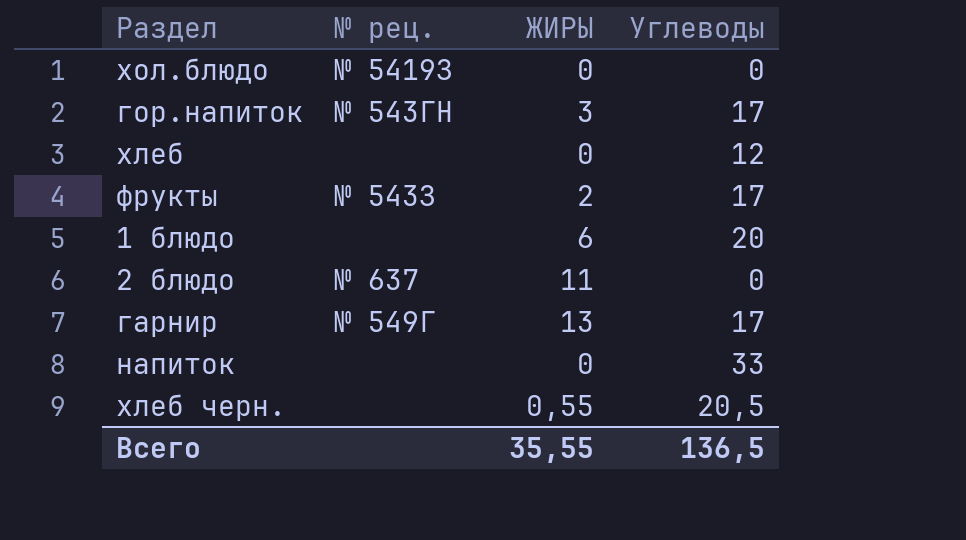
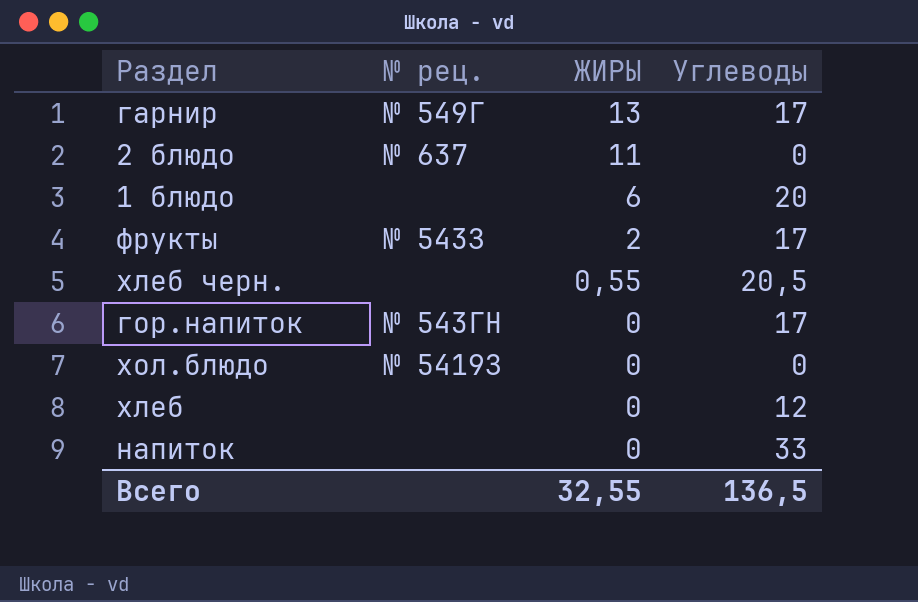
row order: none -> ЖИРЫ descending
гор.напиток | ЖИРЫ: 3 -> 0
Всего | ЖИРЫ: 35,55 -> 32,55

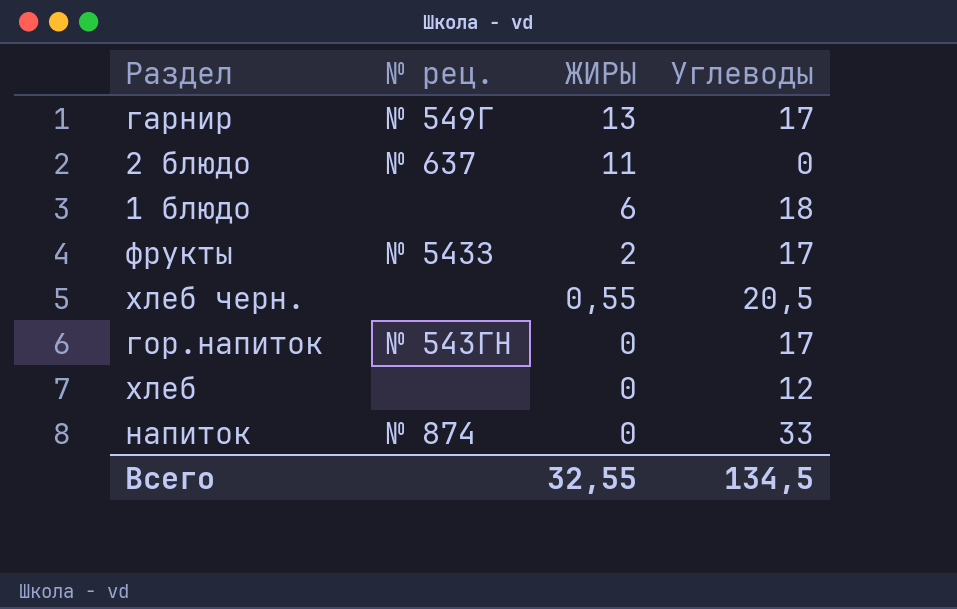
row хол.блюдо: № 5419З | 0 | 0 -> none
1 блюдо | Углеводы: 20 -> 18
напиток | № рец.: none -> № 874
Всего | Углеводы: 136,5 -> 134,5

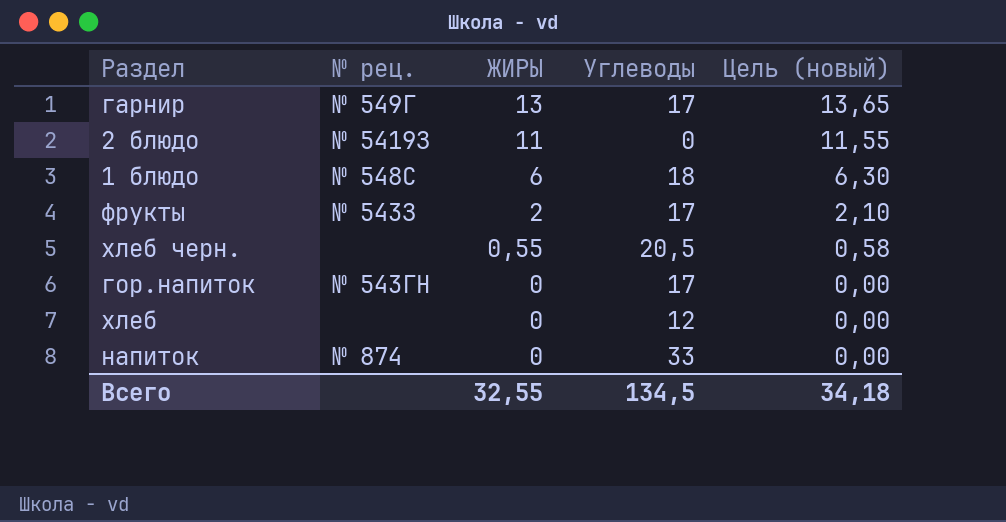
column Цель (новый) | formula: none -> [ЖИРЫ] * 1,05
2 блюдо | № рец.: № 637 -> № 5419З
1 блюдо | № рец.: none -> № 548С

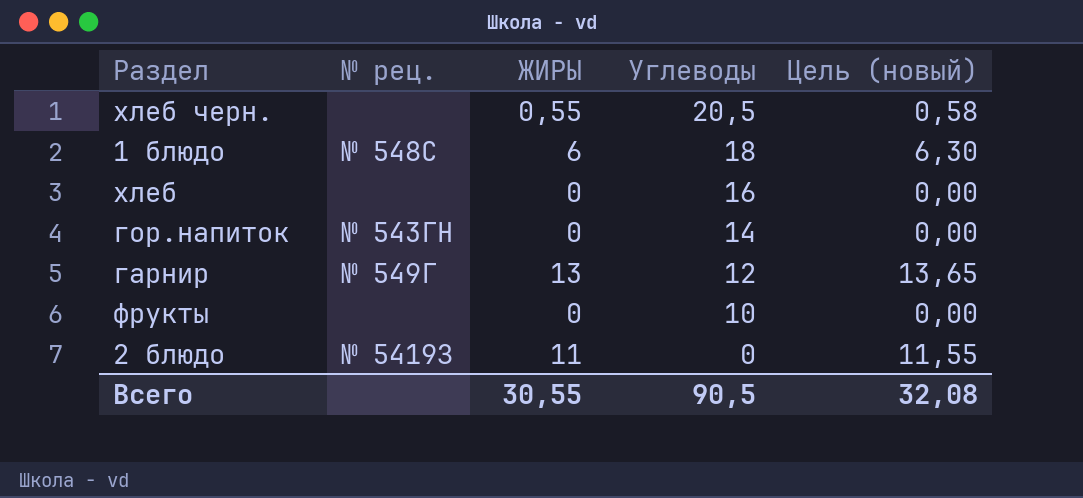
row order: ЖИРЫ descending -> Углеводы descending
row напиток: № 874 | 0 | 33 | 0,00 -> none
хлеб | Углеводы: 12 -> 16
гор.напиток | Углеводы: 17 -> 14
гарнир | Углеводы: 17 -> 12
фрукты | № рец.: № 543З -> none
фрукты | ЖИРЫ: 2 -> 0
фрукты | Углеводы: 17 -> 10
фрукты | Цель (новый): 2,10 -> 0,00
Всего | ЖИРЫ: 32,55 -> 30,55
Всего | Углеводы: 134,5 -> 90,5
Всего | Цель (новый): 34,18 -> 32,08

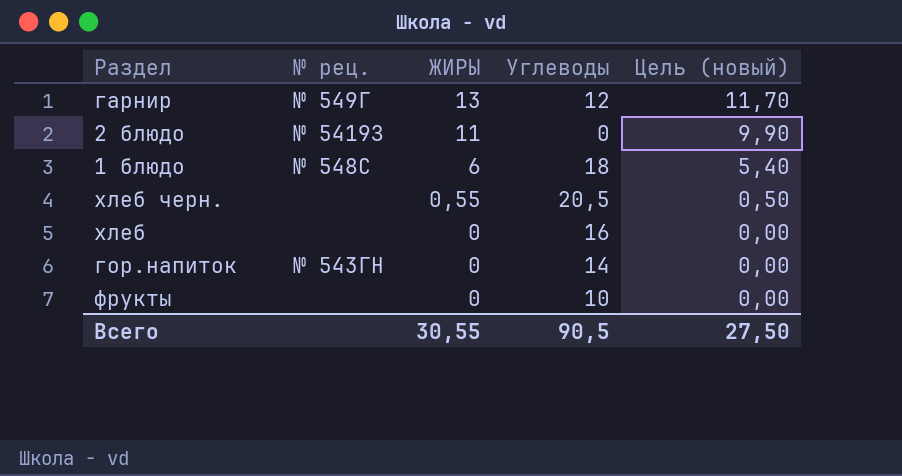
row order: Углеводы descending -> ЖИРЫ descending
column Цель (новый) | formula: [ЖИРЫ] * 1,05 -> [ЖИРЫ] * 0,9
Всего | Цель (новый): 32,08 -> 27,50

